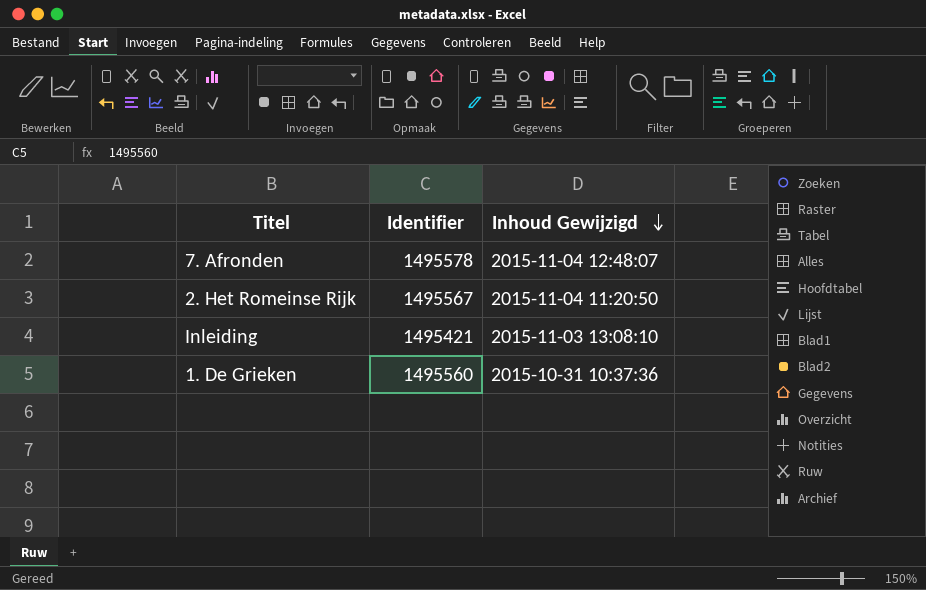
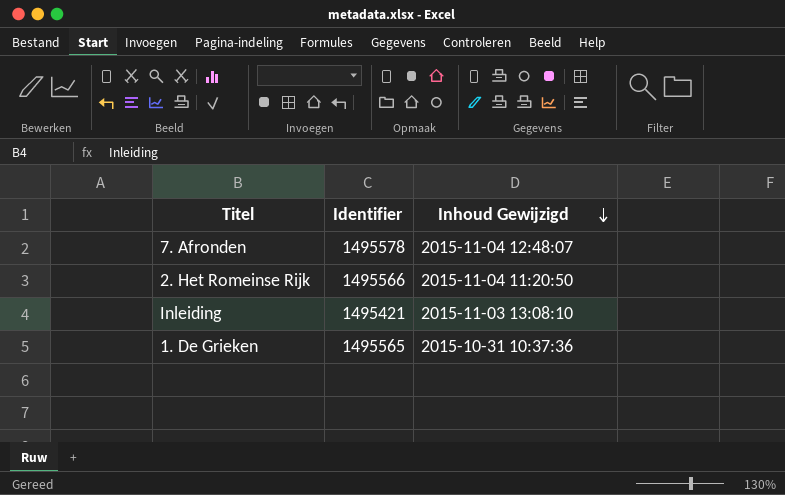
2. Het Romeinse Rijk | Identifier: 1495567 -> 1495566
1. De Grieken | Identifier: 1495560 -> 1495565

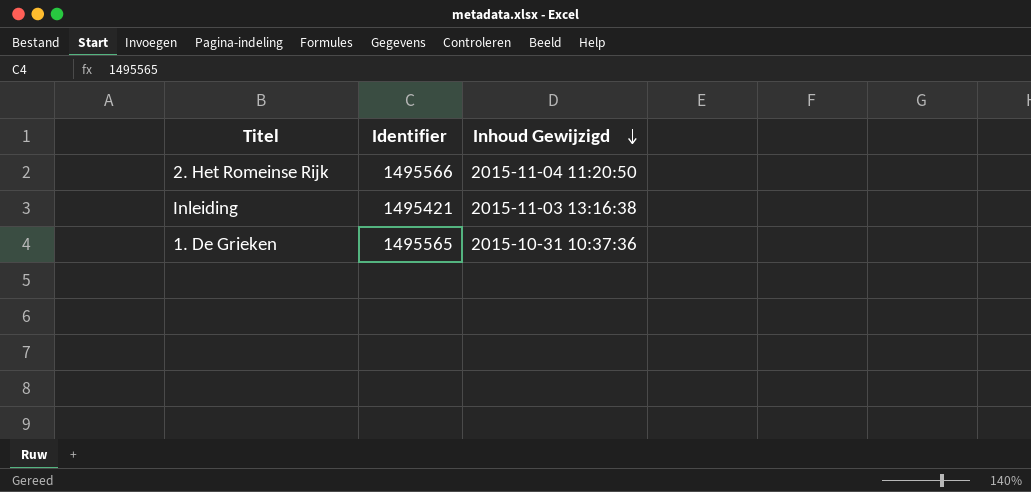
row 7. Afronden: 1495578 | 2015-11-04 12:48:07 -> none
Inleiding | Inhoud Gewijzigd: 2015-11-03 13:08:10 -> 2015-11-03 13:16:38

